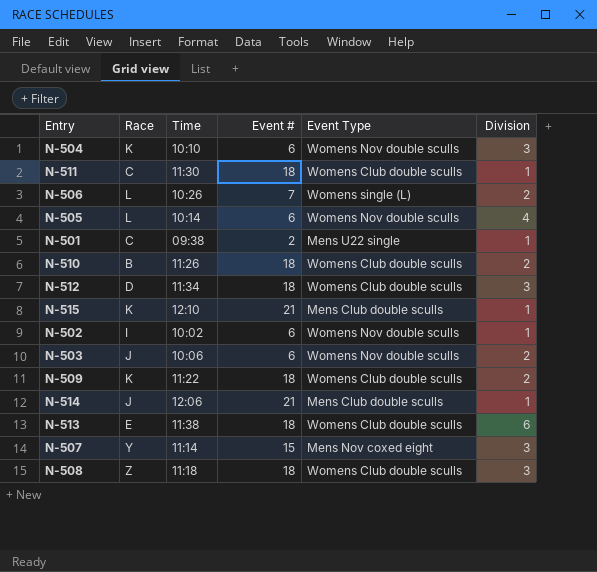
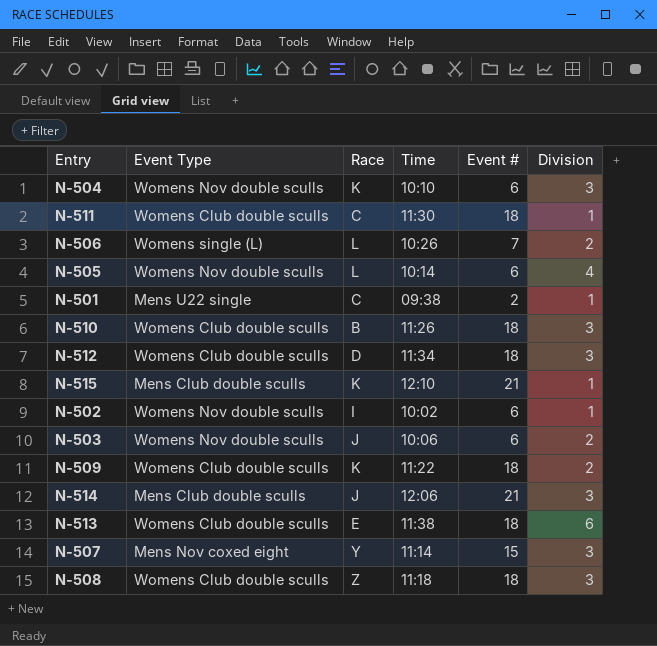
column Event Type | position: 5 -> 2
N-510 | Division: 2 -> 3
N-514 | Division: 1 -> 3

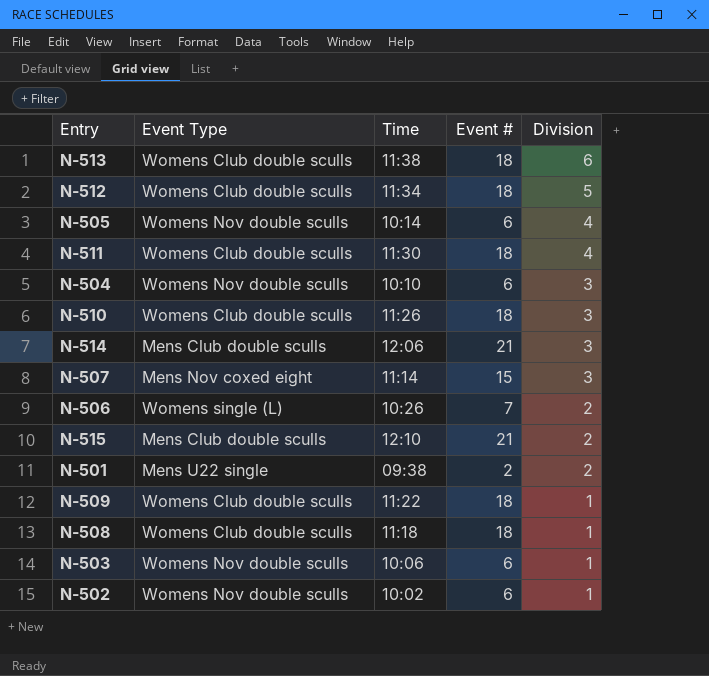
row order: none -> Division descending
column Race | position: 3 -> none
N-512 | Division: 3 -> 5
N-511 | Division: 1 -> 4
N-515 | Division: 1 -> 2
N-501 | Division: 1 -> 2
N-509 | Division: 2 -> 1
N-508 | Division: 3 -> 1
N-503 | Division: 2 -> 1

